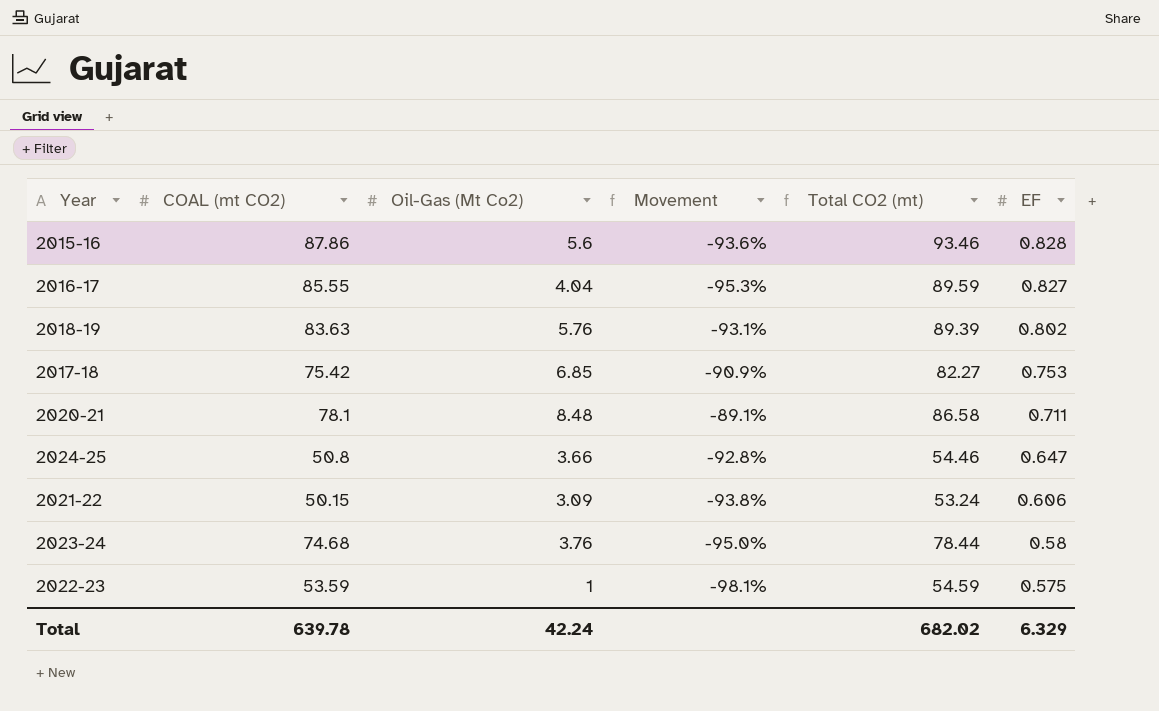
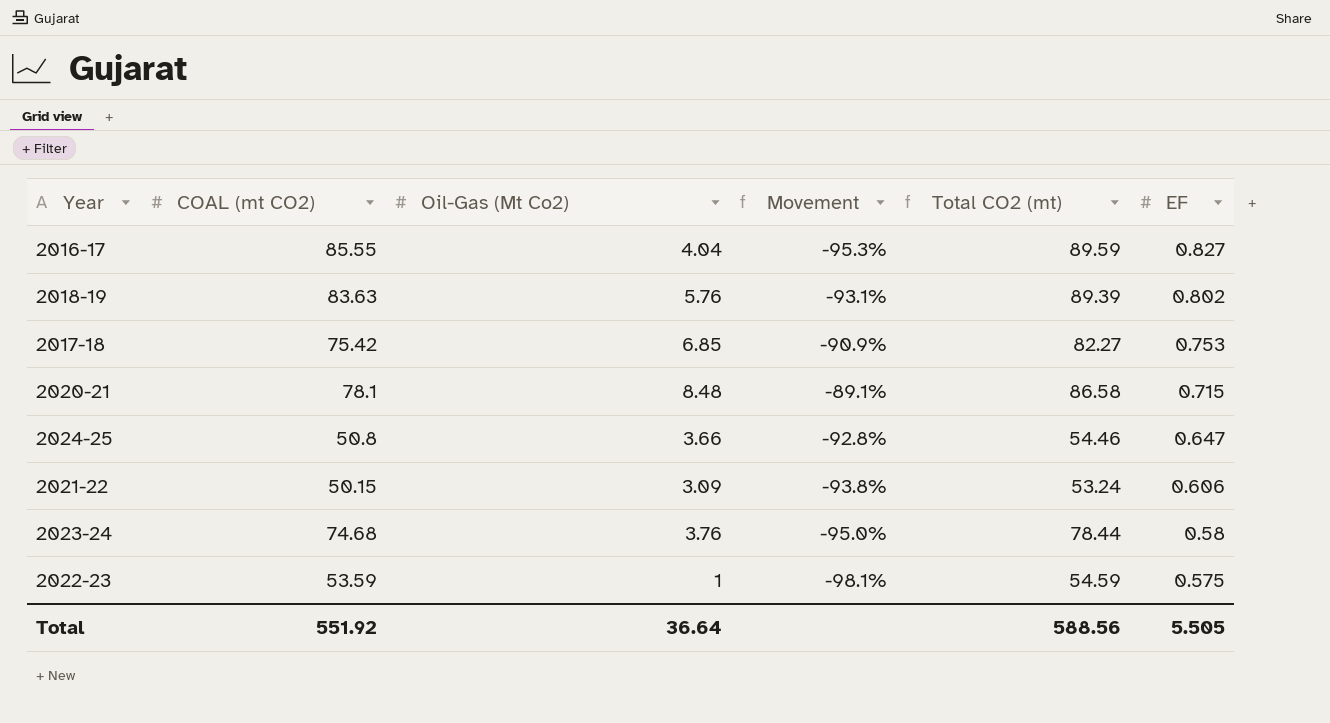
row 2015-16: 87.86 | 5.6 | -93.6% | 93.46 | 0.828 -> none
2020-21 | EF: 0.711 -> 0.715
Total | COAL (mt CO2): 639.78 -> 551.92
Total | Oil-Gas (Mt Co2): 42.24 -> 36.64
Total | Total CO2 (mt): 682.02 -> 588.56
Total | EF: 6.329 -> 5.505

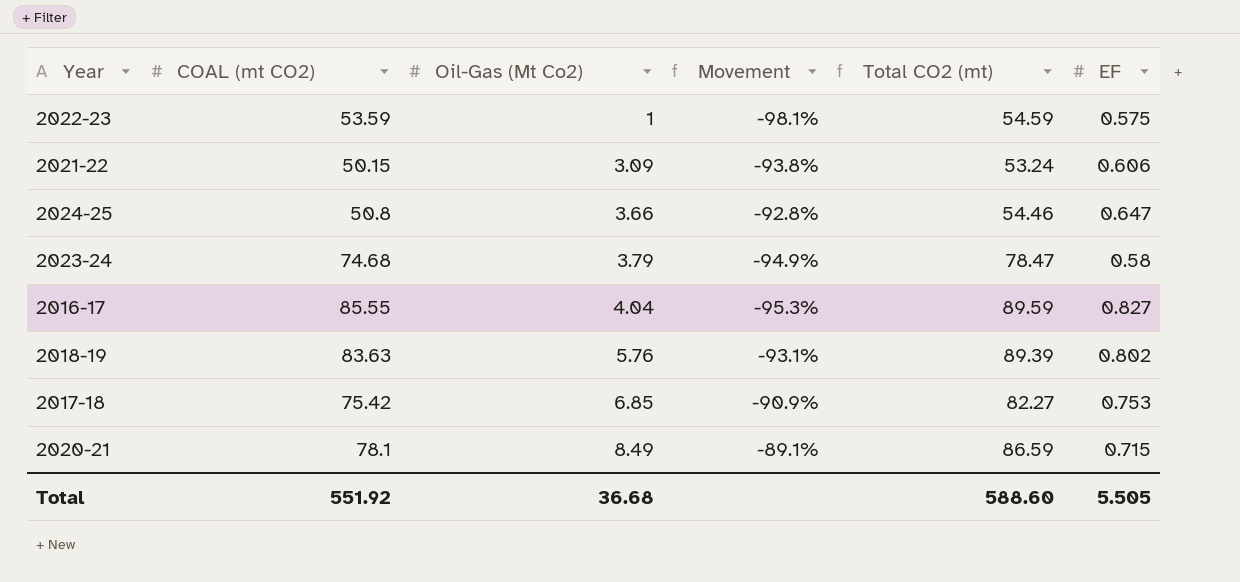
row order: EF descending -> Oil-Gas (Mt Co2) ascending
2023-24 | Oil-Gas (Mt Co2): 3.76 -> 3.79
2023-24 | Movement: -95.0% -> -94.9%
2023-24 | Total CO2 (mt): 78.44 -> 78.47
2020-21 | Oil-Gas (Mt Co2): 8.48 -> 8.49
2020-21 | Total CO2 (mt): 86.58 -> 86.59
Total | Oil-Gas (Mt Co2): 36.64 -> 36.68
Total | Total CO2 (mt): 588.56 -> 588.60

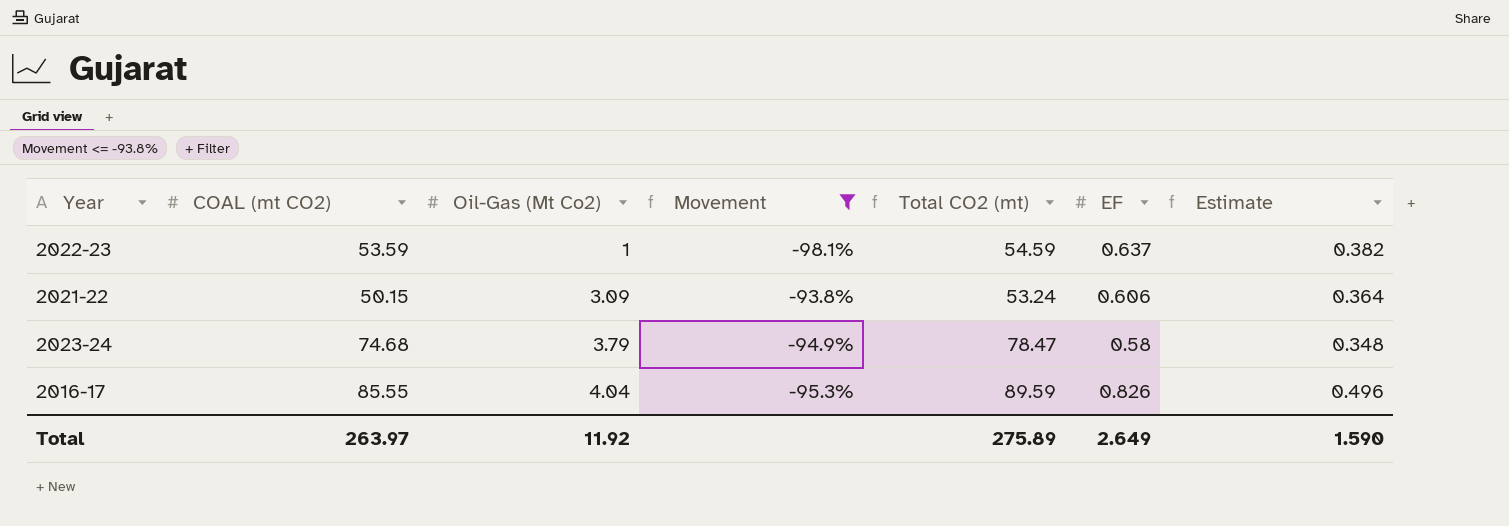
filter: none -> Movement <= -93.8%
column Estimate | formula: none -> [EF] * 0.6
2022-23 | EF: 0.575 -> 0.637
2016-17 | EF: 0.827 -> 0.826
Total | COAL (mt CO2): 551.92 -> 263.97
Total | Oil-Gas (Mt Co2): 36.68 -> 11.92
Total | Total CO2 (mt): 588.60 -> 275.89
Total | EF: 5.505 -> 2.649

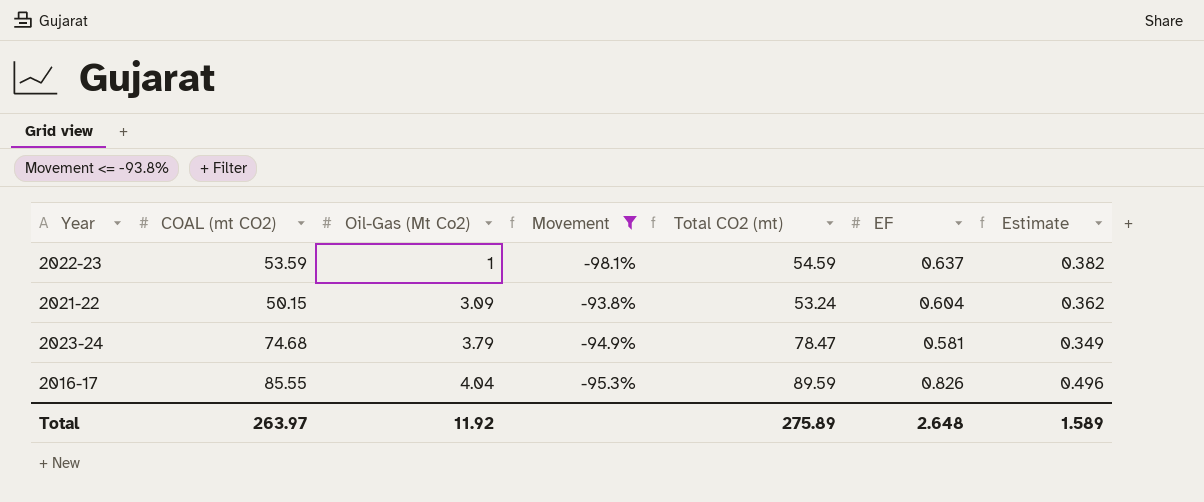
2021-22 | EF: 0.606 -> 0.604
2021-22 | Estimate: 0.364 -> 0.362
2023-24 | EF: 0.58 -> 0.581
2023-24 | Estimate: 0.348 -> 0.349
Total | EF: 2.649 -> 2.648
Total | Estimate: 1.590 -> 1.589

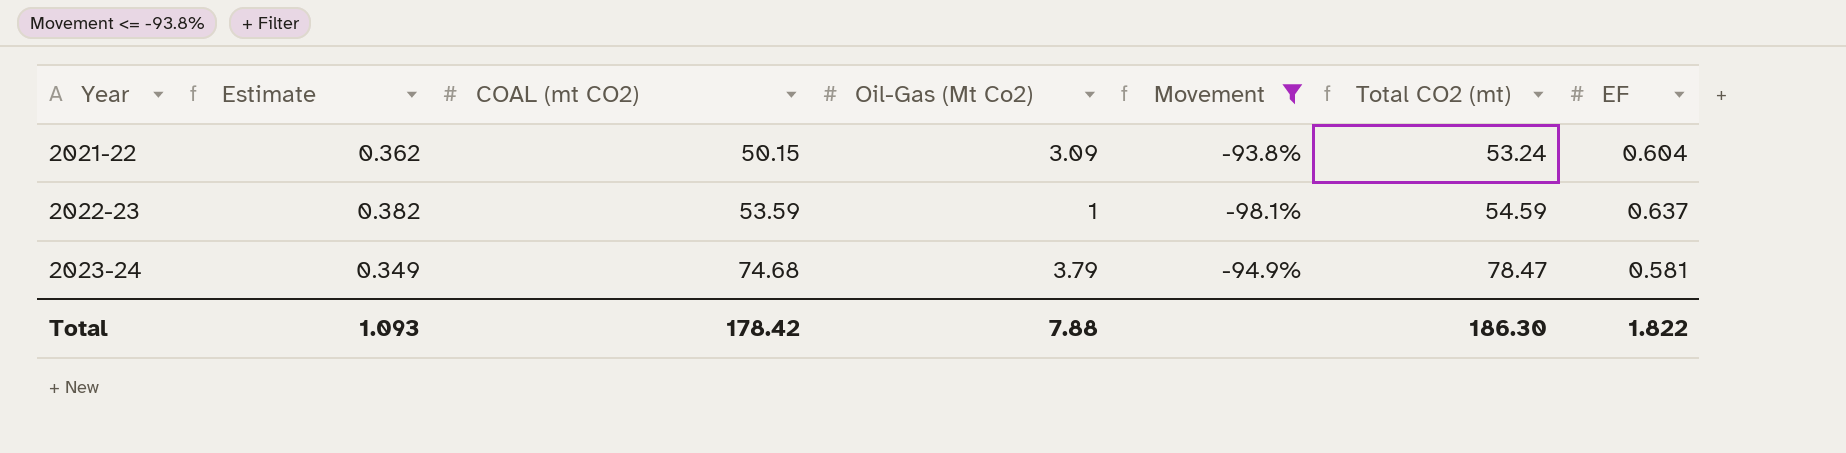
row order: Oil-Gas (Mt Co2) ascending -> Year ascending
column Estimate | position: 7 -> 2
row 2016-17: 85.55 | 4.04 | -95.3% | 89.59 | 0.826 | 0.496 -> none
Total | Estimate: 1.589 -> 1.093
Total | COAL (mt CO2): 263.97 -> 178.42
Total | Oil-Gas (Mt Co2): 11.92 -> 7.88
Total | Total CO2 (mt): 275.89 -> 186.30
Total | EF: 2.648 -> 1.822

